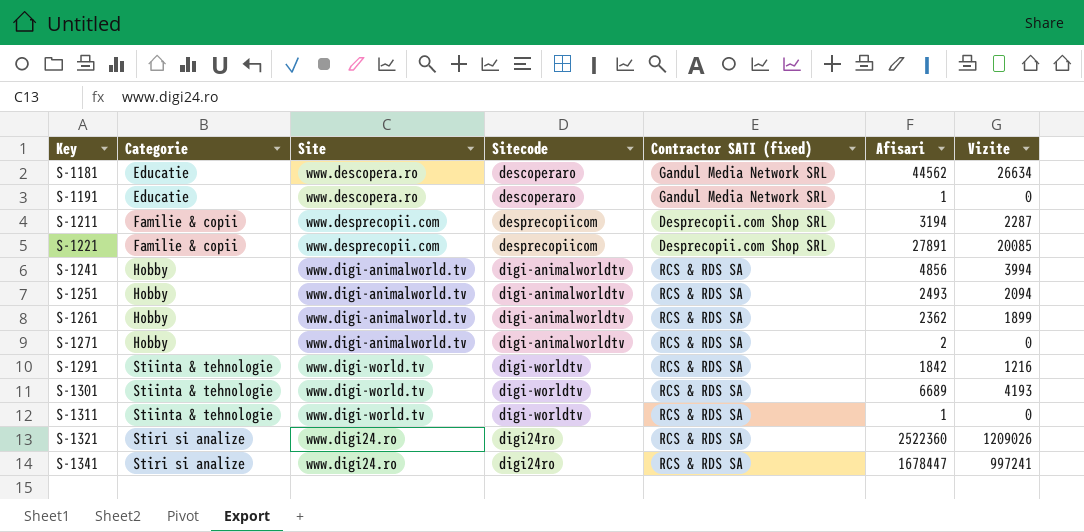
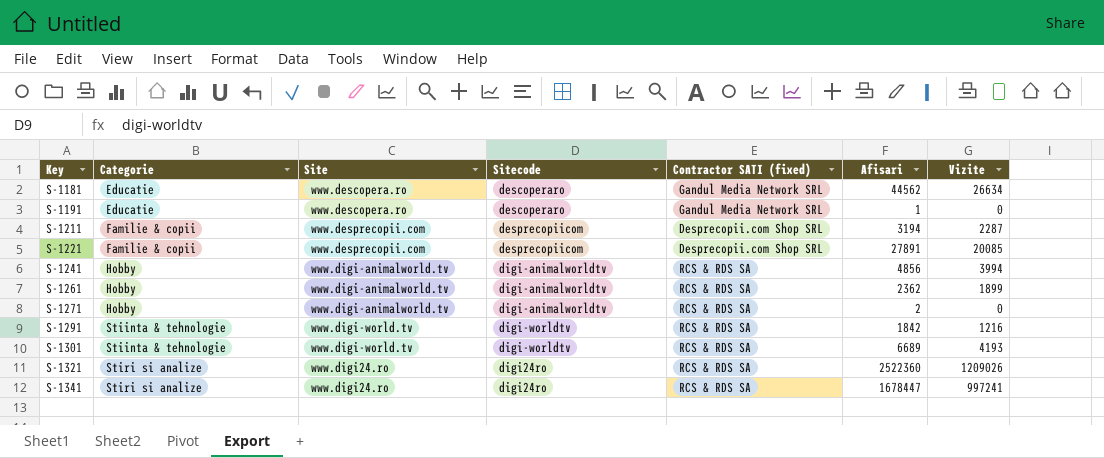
row S-1251: Hobby | www.digi-animalworld.tv | digi-animalworldtv | RCS & RDS SA | 2493 | 2094 -> none
row S-1311: Stiinta & tehnologie | www.digi-world.tv | digi-worldtv | RCS & RDS SA | 1 | 0 -> none

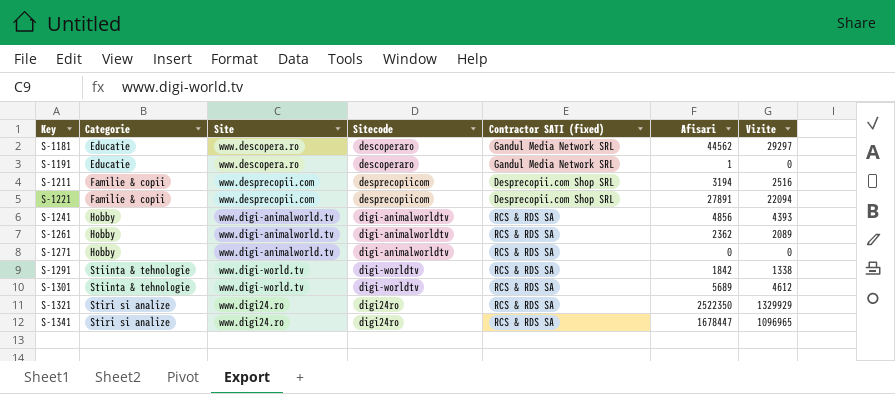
S-1181 | Vizite: 26634 -> 29297
S-1211 | Vizite: 2287 -> 2516
S-1221 | Vizite: 20085 -> 22094
S-1241 | Vizite: 3994 -> 4393
S-1261 | Vizite: 1899 -> 2089
S-1271 | Afisari: 2 -> 0
S-1291 | Vizite: 1216 -> 1338
S-1301 | Afisari: 6689 -> 5689
S-1301 | Vizite: 4193 -> 4612
S-1321 | Afisari: 2522360 -> 2522350
S-1321 | Vizite: 1209026 -> 1329929
S-1341 | Vizite: 997241 -> 1096965

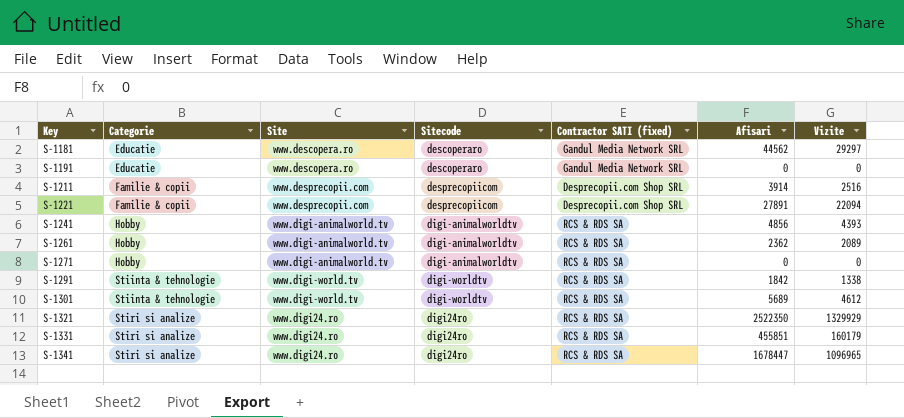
S-1191 | Afisari: 1 -> 0
S-1211 | Afisari: 3194 -> 3914
row S-1331: none -> Stiri si analize | www.digi24.ro | digi24ro | RCS & RDS SA | 455851 | 160179

